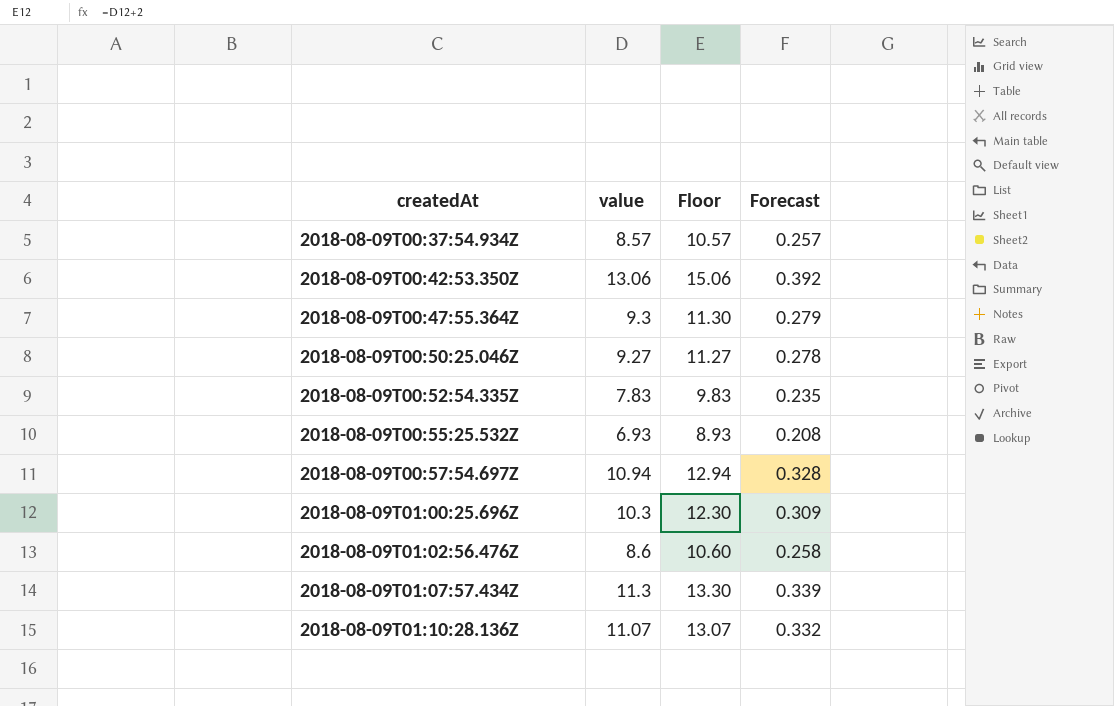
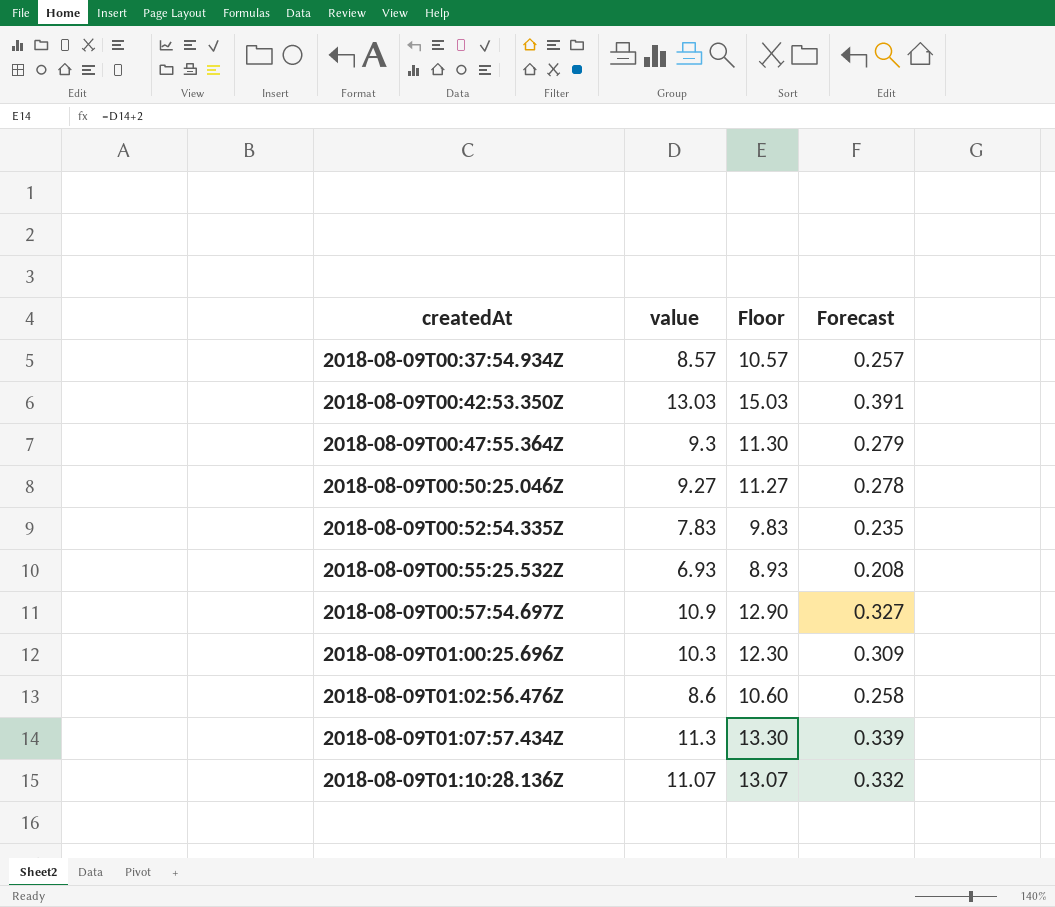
2018-08-09T00:42:53.350Z | value: 13.06 -> 13.03
2018-08-09T00:42:53.350Z | Floor: 15.06 -> 15.03
2018-08-09T00:42:53.350Z | Forecast: 0.392 -> 0.391
2018-08-09T00:57:54.697Z | value: 10.94 -> 10.9
2018-08-09T00:57:54.697Z | Floor: 12.94 -> 12.90
2018-08-09T00:57:54.697Z | Forecast: 0.328 -> 0.327

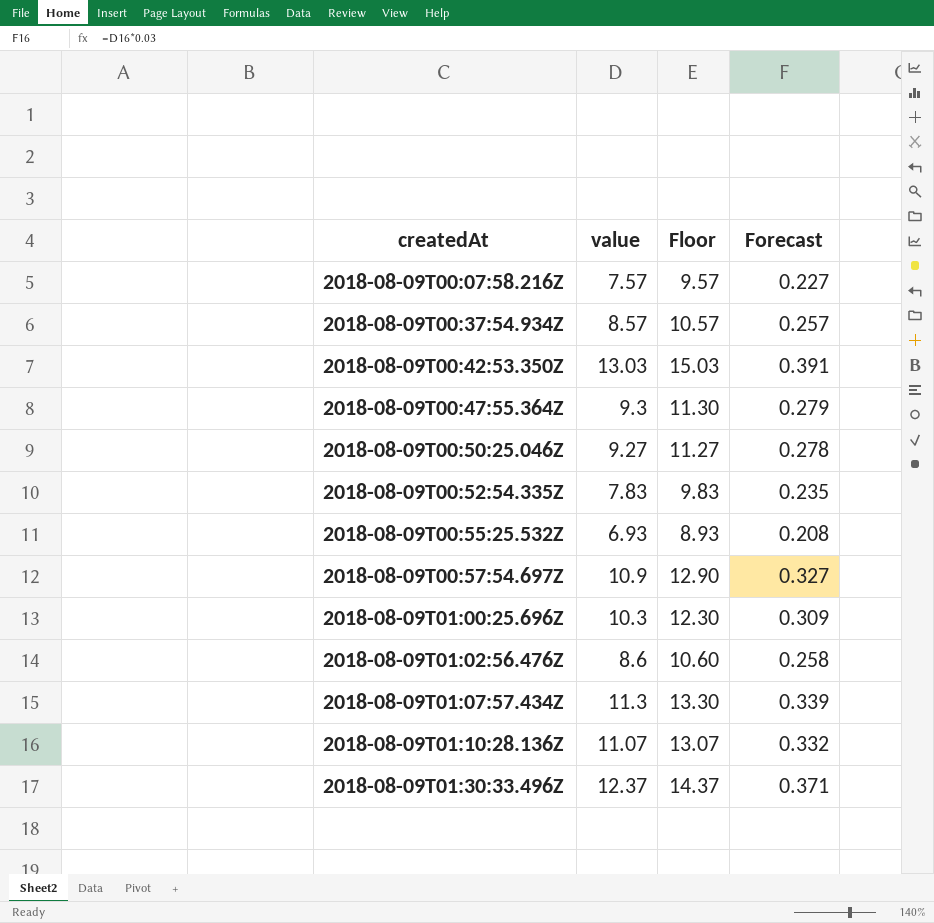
row 2018-08-09T00:07:58.216Z: none -> 7.57 | 9.57 | 0.227
row 2018-08-09T01:30:33.496Z: none -> 12.37 | 14.37 | 0.371

